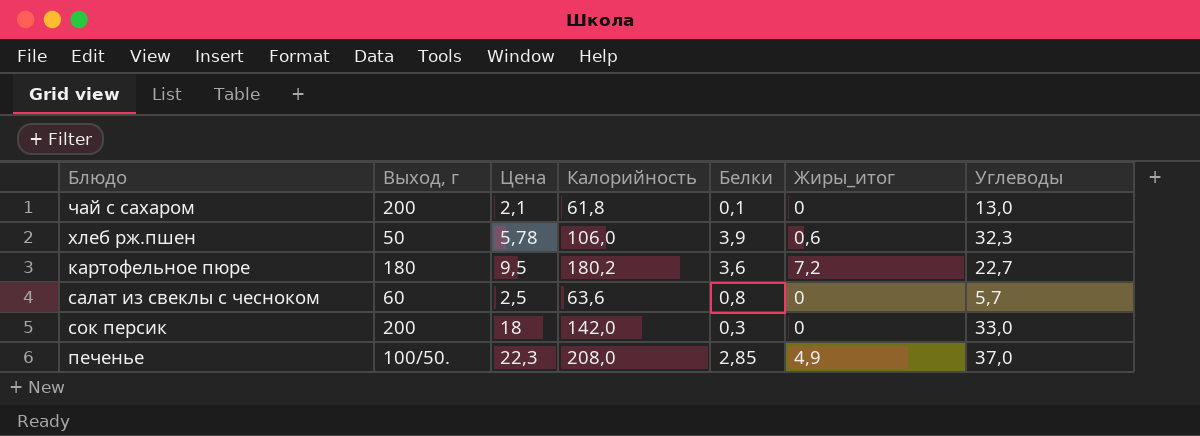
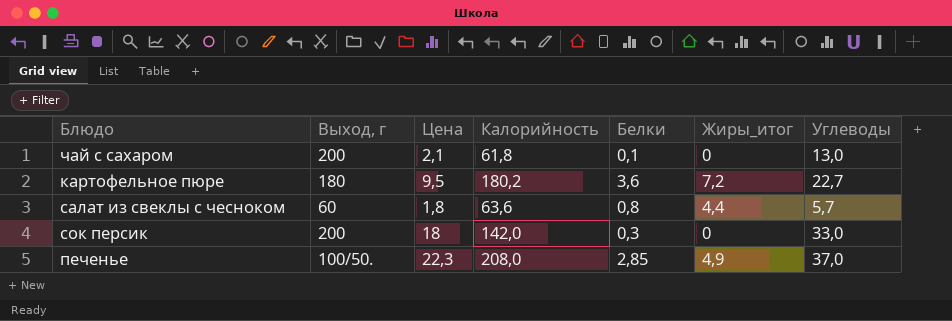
row хлеб рж.пшен: 50 | 5,78 | 106,0 | 3,9 | 0,6 | 32,3 -> none
салат из свеклы с чесноком | Цена: 2,5 -> 1,8
салат из свеклы с чесноком | Жиры_итог: 0 -> 4,4

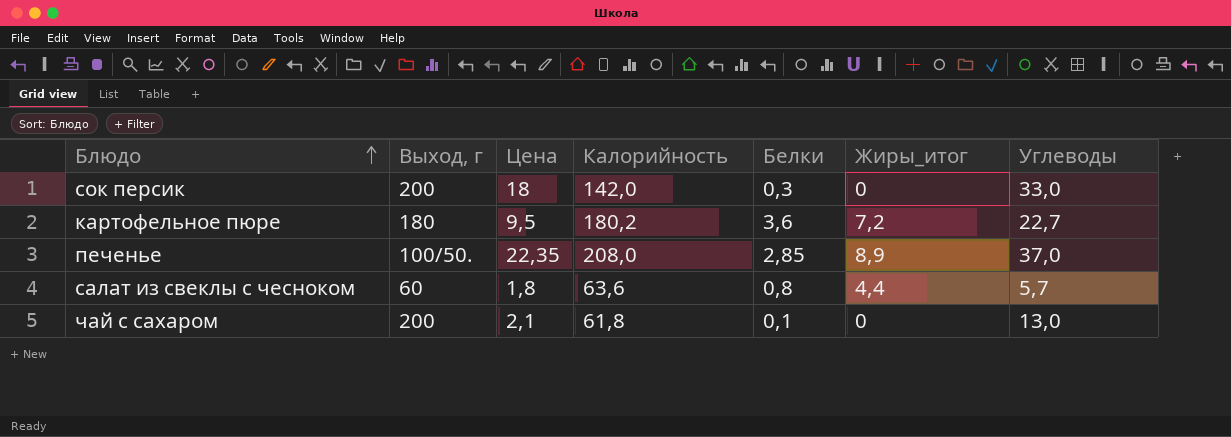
row order: none -> Блюдо ascending
печенье | Цена: 22,3 -> 22,35
печенье | Жиры_итог: 4,9 -> 8,9

